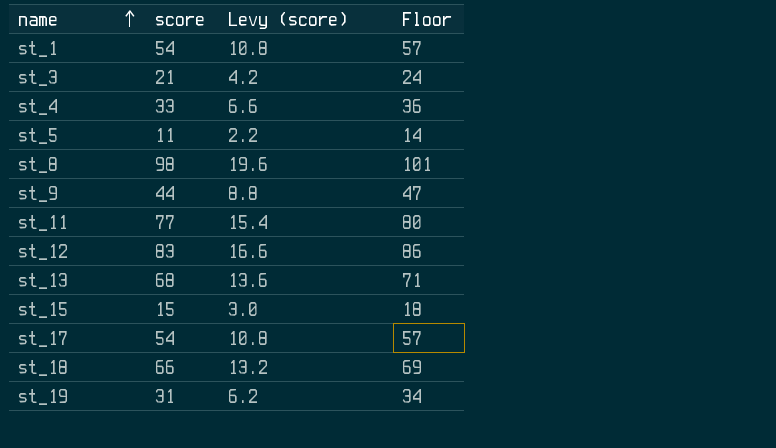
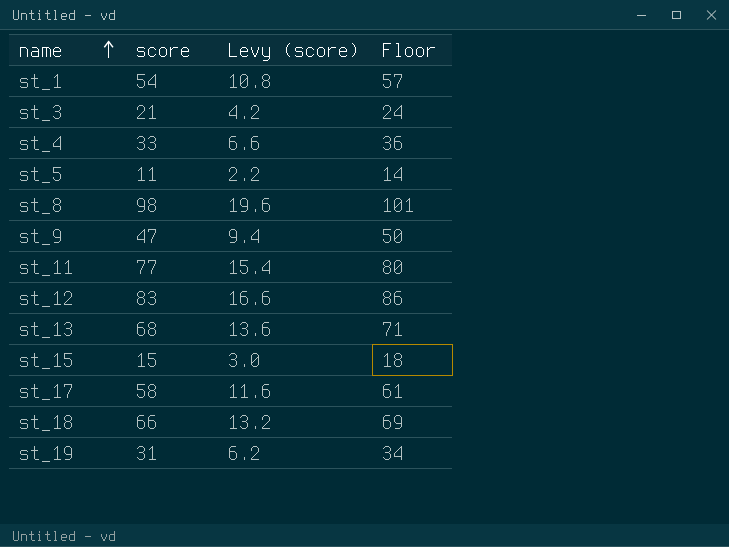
st_9 | score: 44 -> 47
st_9 | Levy (score): 8.8 -> 9.4
st_9 | Floor: 47 -> 50
st_17 | score: 54 -> 58
st_17 | Levy (score): 10.8 -> 11.6
st_17 | Floor: 57 -> 61

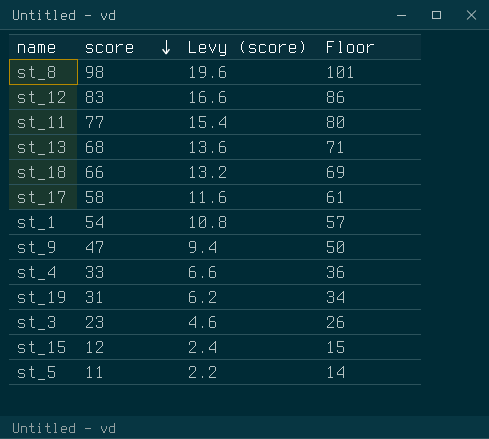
row order: name ascending -> score descending
st_3 | score: 21 -> 23
st_3 | Levy (score): 4.2 -> 4.6
st_3 | Floor: 24 -> 26
st_15 | score: 15 -> 12
st_15 | Levy (score): 3.0 -> 2.4
st_15 | Floor: 18 -> 15

